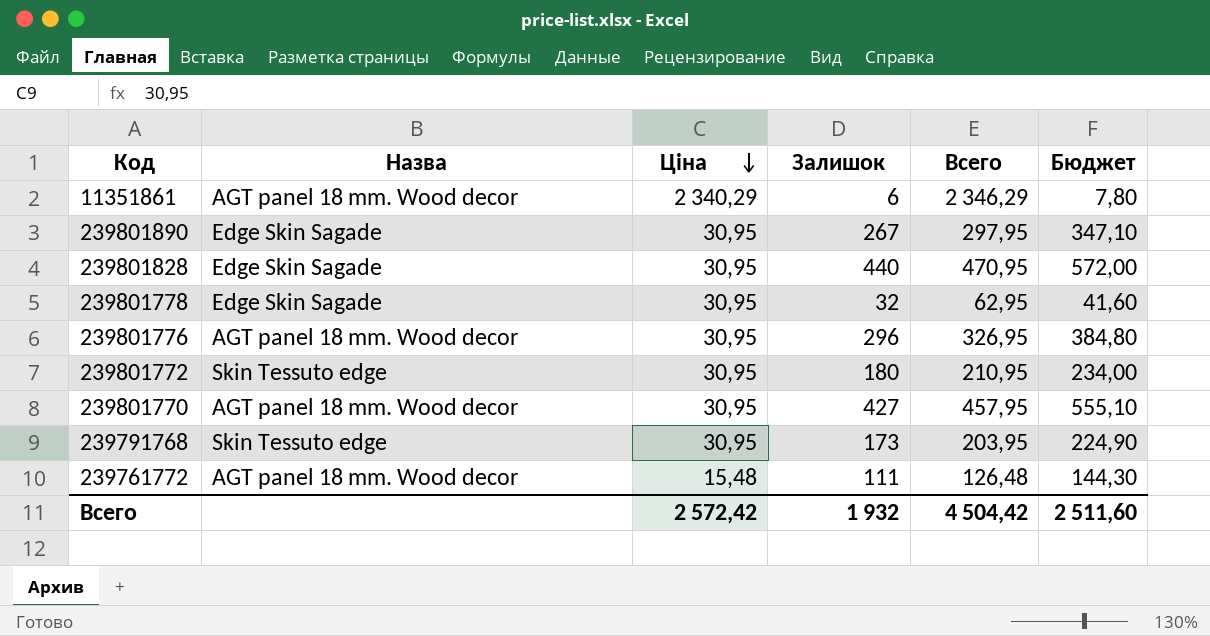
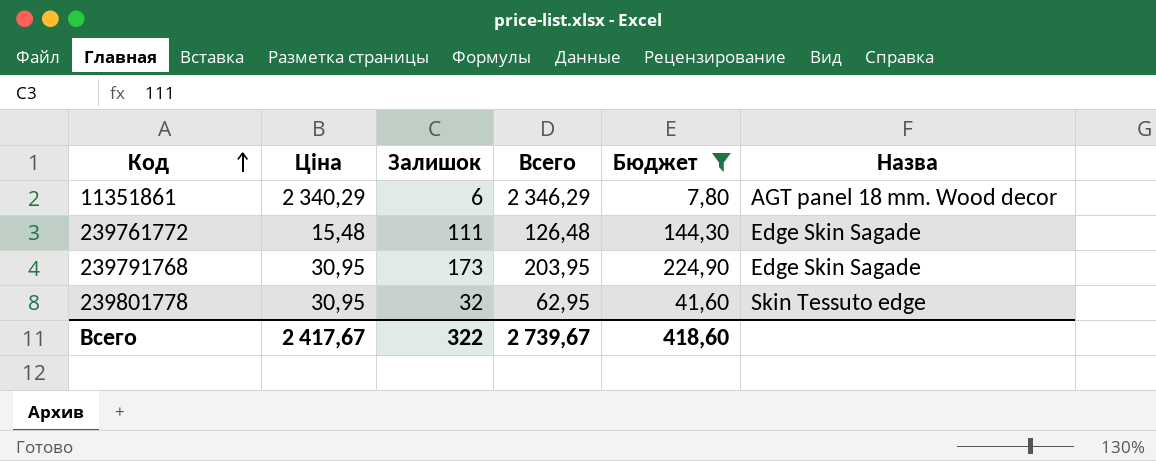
filter: none -> Бюджет <= 224,90
row order: Ціна descending -> Код ascending
column Назва | position: 2 -> 6
239761772 | Назва: AGT panel 18 mm. Wood decor -> Edge Skin Sagade
239791768 | Назва: Skin Tessuto edge -> Edge Skin Sagade
239801778 | Назва: Edge Skin Sagade -> Skin Tessuto edge
Всего | Ціна: 2 572,42 -> 2 417,67
Всего | Залишок: 1 932 -> 322
Всего | Всего: 4 504,42 -> 2 739,67
Всего | Бюджет: 2 511,60 -> 418,60

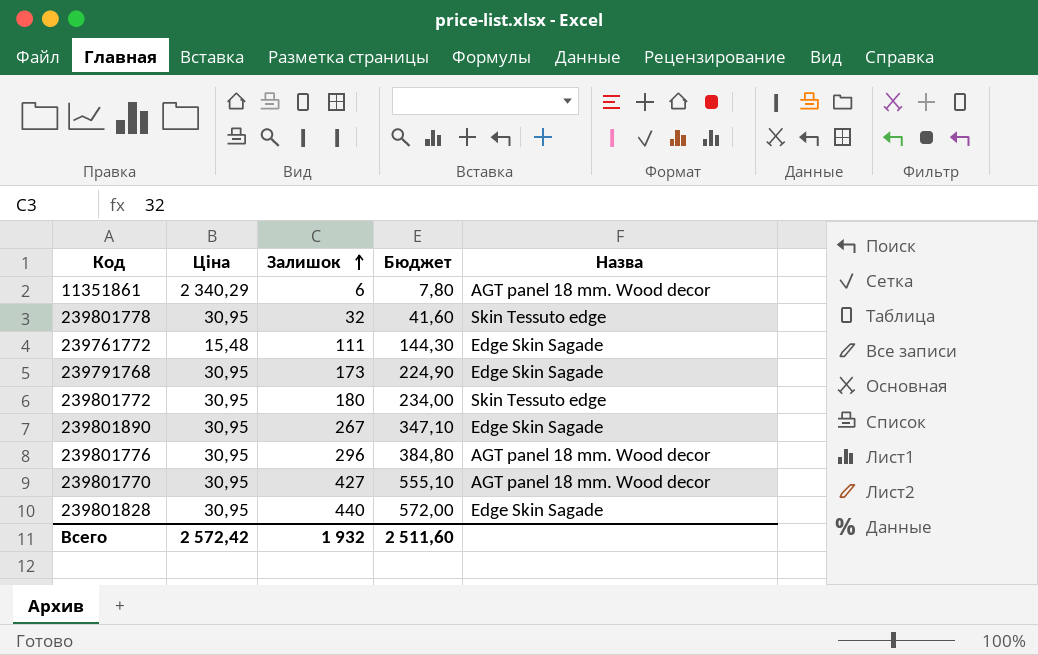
filter: Бюджет <= 224,90 -> none
row order: Код ascending -> Залишок ascending
column Всего | formula: [Ціна] + [Залишок] -> none
Всего | Ціна: 2 417,67 -> 2 572,42
Всего | Залишок: 322 -> 1 932
Всего | Бюджет: 418,60 -> 2 511,60

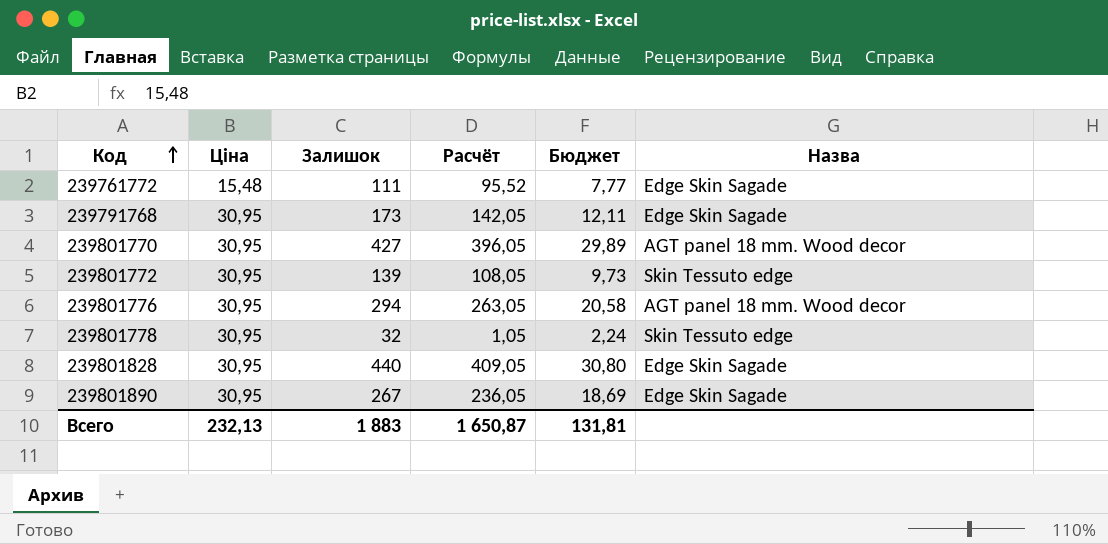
row order: Залишок ascending -> Код ascending
column Расчёт | formula: none -> [Залишок] - [Ціна]
column Бюджет | formula: [Залишок] * 1,3 -> [Залишок] * 0,07
row 11351861: 2 340,29 | 6 | 7,80 | AGT panel 18 mm. Wood decor -> none
239801772 | Залишок: 180 -> 139
239801776 | Залишок: 296 -> 294
Всего | Ціна: 2 572,42 -> 232,13
Всего | Залишок: 1 932 -> 1 883
Всего | Бюджет: 2 511,60 -> 131,81

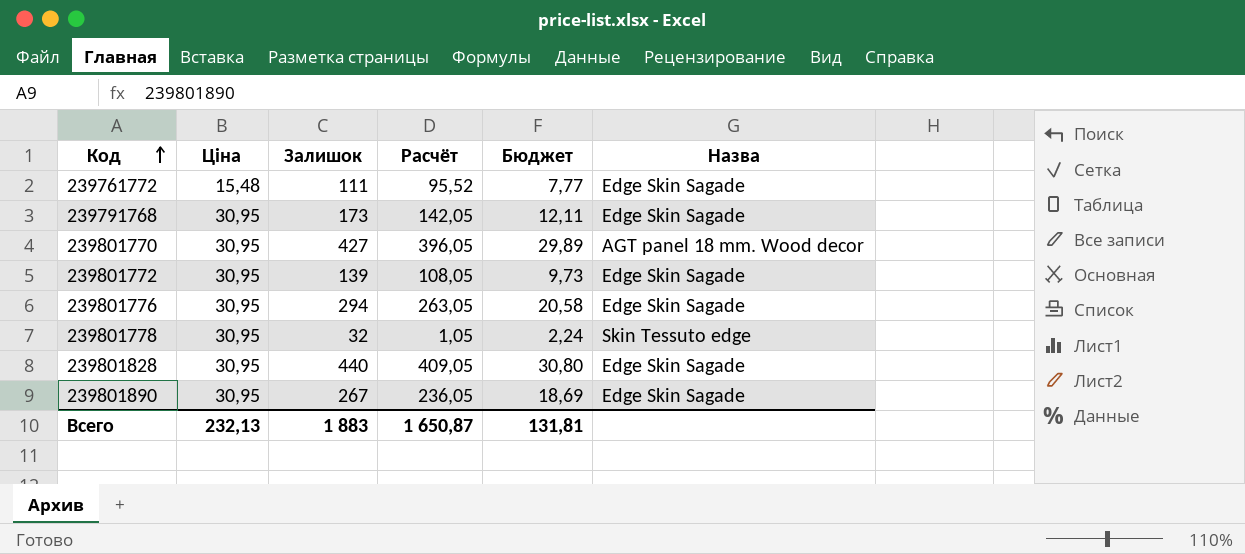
239801772 | Назва: Skin Tessuto edge -> Edge Skin Sagade
239801776 | Назва: AGT panel 18 mm. Wood decor -> Edge Skin Sagade

